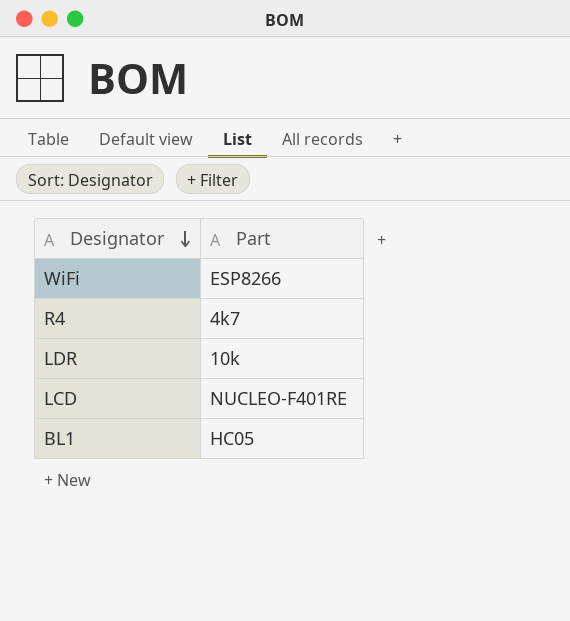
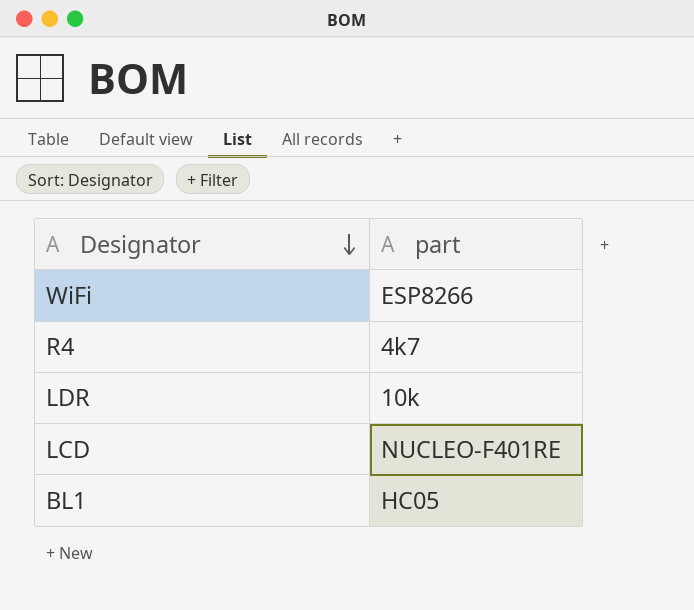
column name: Part -> part

